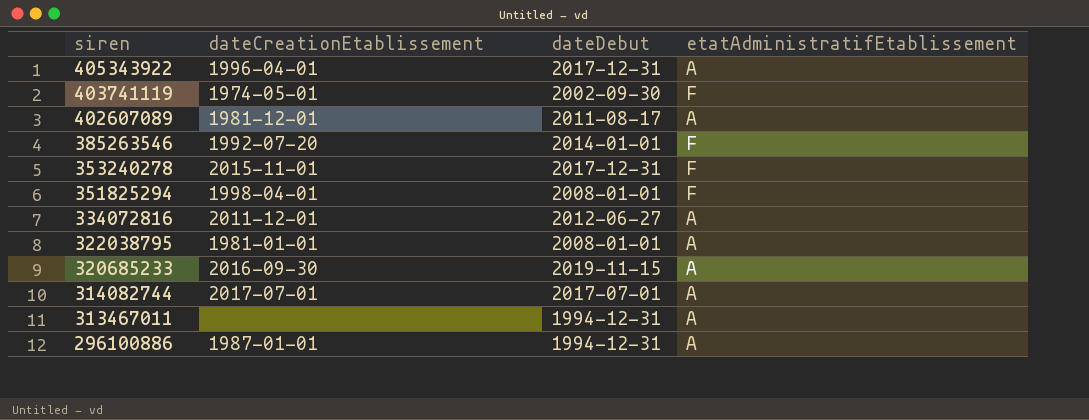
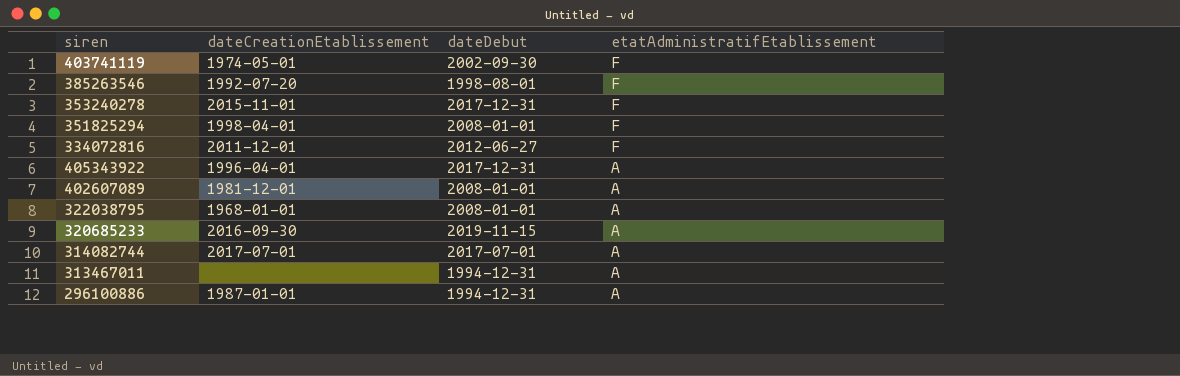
row order: siren descending -> etatAdministratifEtablissement descending
385263546 | dateDebut: 2014-01-01 -> 1998-08-01
334072816 | etatAdministratifEtablissement: A -> F
402607089 | dateDebut: 2011-08-17 -> 2008-01-01
322038795 | dateCreationEtablissement: 1981-01-01 -> 1968-01-01

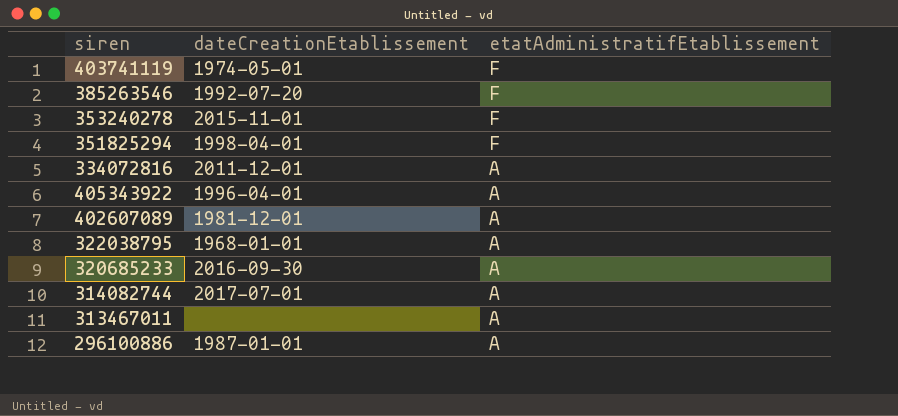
column dateDebut | position: 3 -> none
334072816 | etatAdministratifEtablissement: F -> A

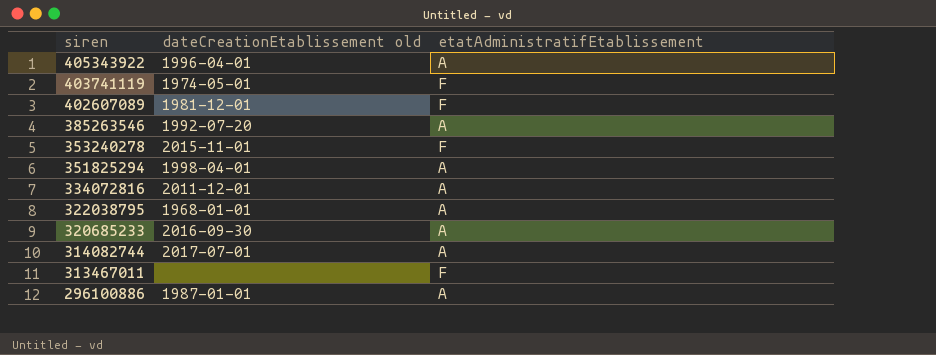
row order: etatAdministratifEtablissement descending -> siren descending
column name: dateCreationEtablissement -> dateCreationEtablissement old
402607089 | etatAdministratifEtablissement: A -> F
385263546 | etatAdministratifEtablissement: F -> A
351825294 | etatAdministratifEtablissement: F -> A
313467011 | etatAdministratifEtablissement: A -> F

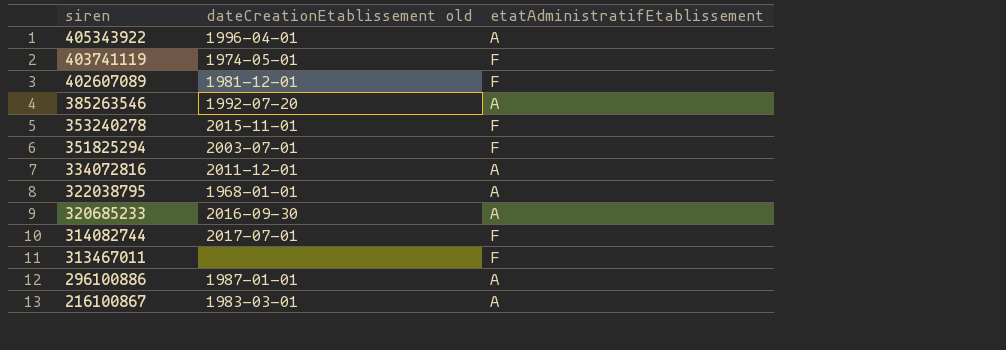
351825294 | dateCreationEtablissement old: 1998-04-01 -> 2003-07-01
351825294 | etatAdministratifEtablissement: A -> F
314082744 | etatAdministratifEtablissement: A -> F
row 216100867: none -> 1983-03-01 | A

